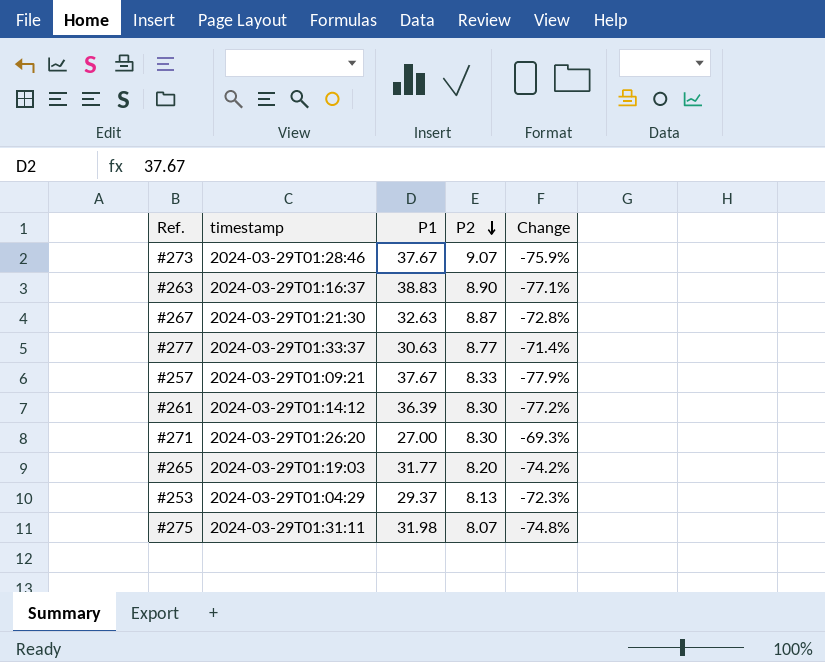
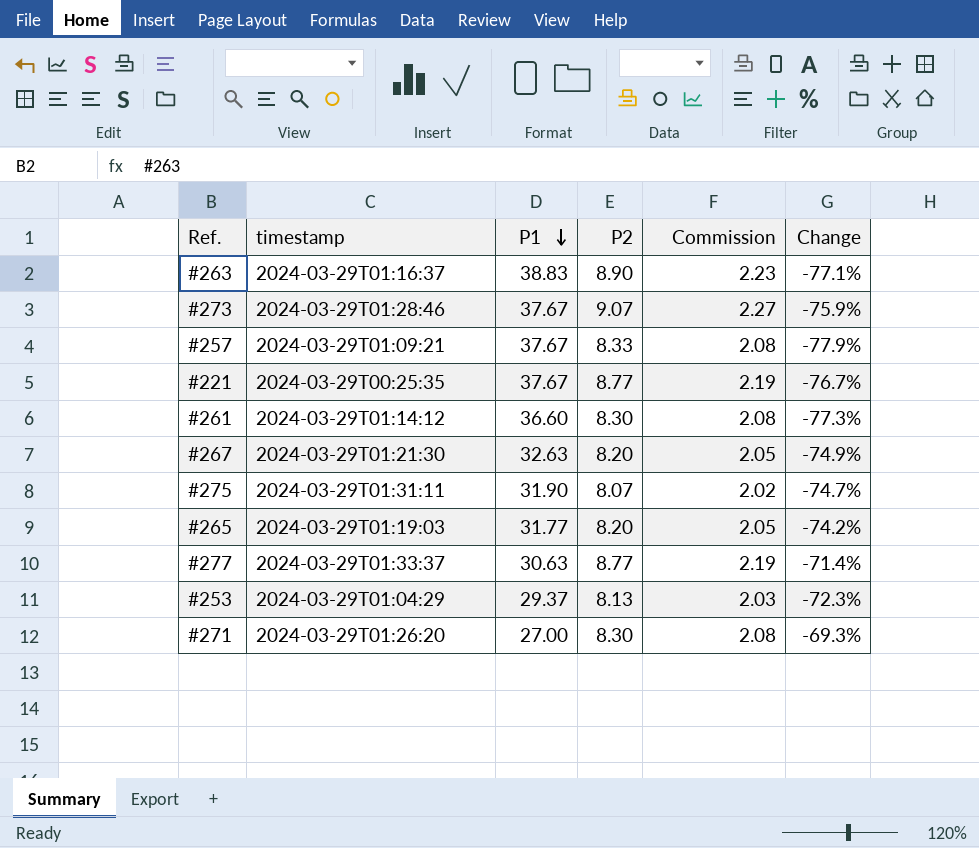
row order: P2 descending -> P1 descending
column Commission | formula: none -> [P2] * 0.25
row #221: none -> 2024-03-29T00:25:35 | 37.67 | 8.77 | 2.19 | -76.7%
#261 | P1: 36.39 -> 36.60
#261 | Change: -77.2% -> -77.3%
#267 | P2: 8.87 -> 8.20
#267 | Change: -72.8% -> -74.9%
#275 | P1: 31.98 -> 31.90
#275 | Change: -74.8% -> -74.7%

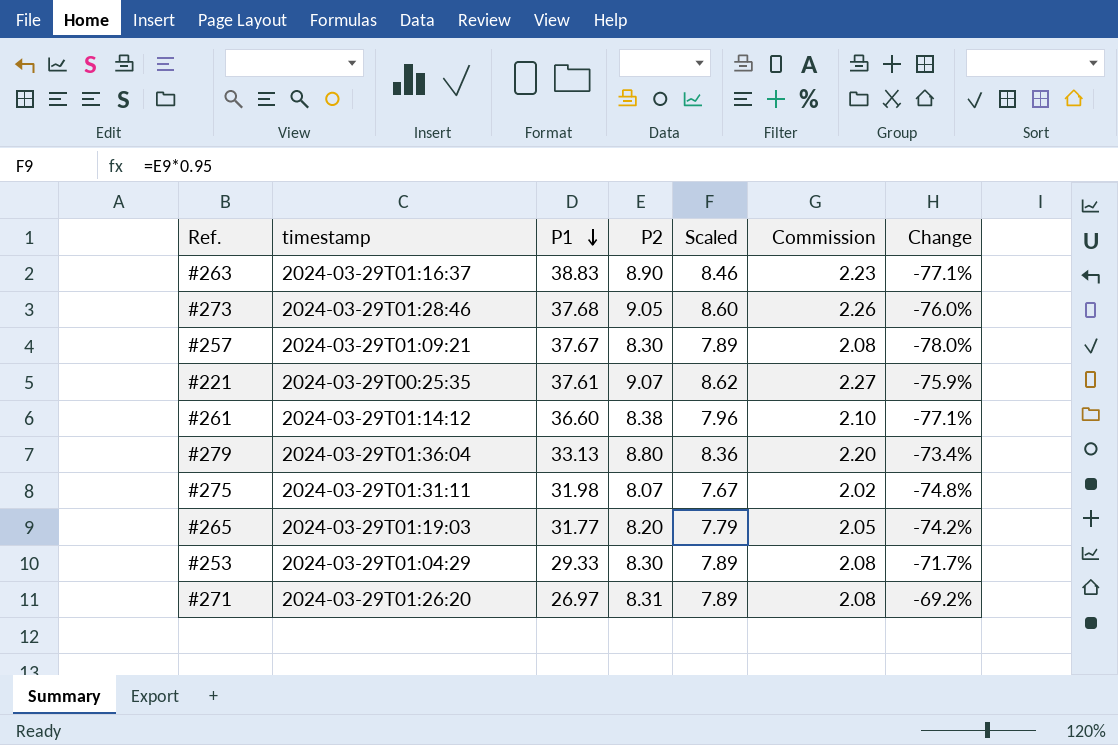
column Scaled | formula: none -> [P2] * 0.95
row #267: 2024-03-29T01:21:30 | 32.63 | 8.20 | 2.05 | -74.9% -> none
row #277: 2024-03-29T01:33:37 | 30.63 | 8.77 | 2.19 | -71.4% -> none
#273 | P1: 37.67 -> 37.68
#273 | P2: 9.07 -> 9.05
#273 | Commission: 2.27 -> 2.26
#273 | Change: -75.9% -> -76.0%
#257 | P2: 8.33 -> 8.30
#257 | Change: -77.9% -> -78.0%
#221 | P1: 37.67 -> 37.61
#221 | P2: 8.77 -> 9.07
#221 | Commission: 2.19 -> 2.27
#221 | Change: -76.7% -> -75.9%
#261 | P2: 8.30 -> 8.38
#261 | Commission: 2.08 -> 2.10
#261 | Change: -77.3% -> -77.1%
row #279: none -> 2024-03-29T01:36:04 | 33.13 | 8.80 | 8.36 | 2.20 | -73.4%
#275 | P1: 31.90 -> 31.98
#275 | Change: -74.7% -> -74.8%
#253 | P1: 29.37 -> 29.33
#253 | P2: 8.13 -> 8.30
#253 | Commission: 2.03 -> 2.08
#253 | Change: -72.3% -> -71.7%
#271 | P1: 27.00 -> 26.97
#271 | P2: 8.30 -> 8.31
#271 | Change: -69.3% -> -69.2%

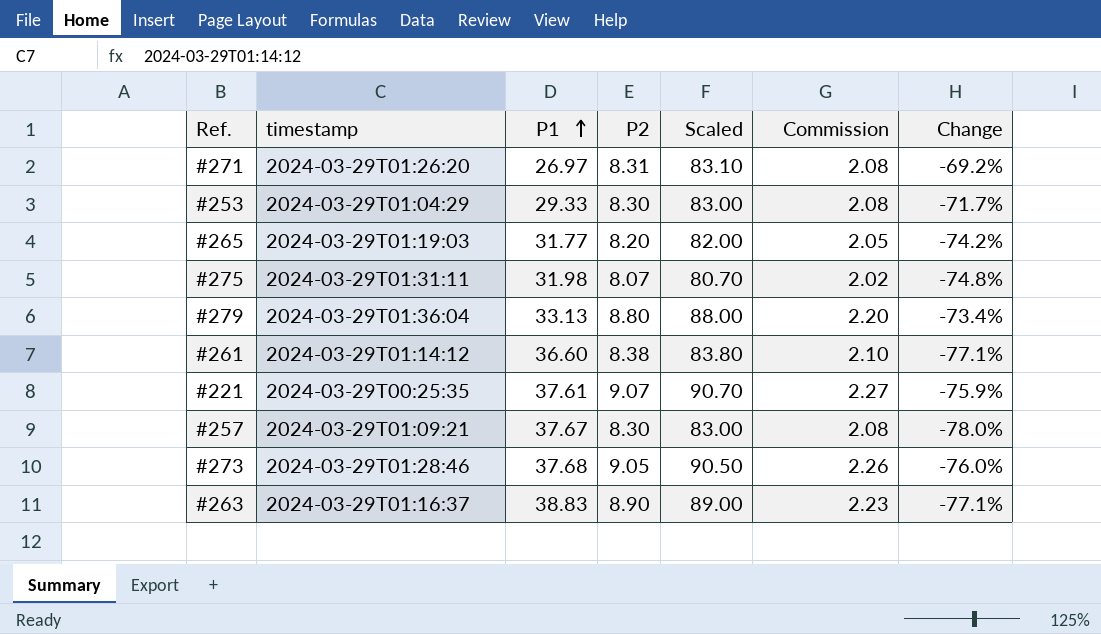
row order: P1 descending -> P1 ascending
column Scaled | formula: [P2] * 0.95 -> [P2] * 10

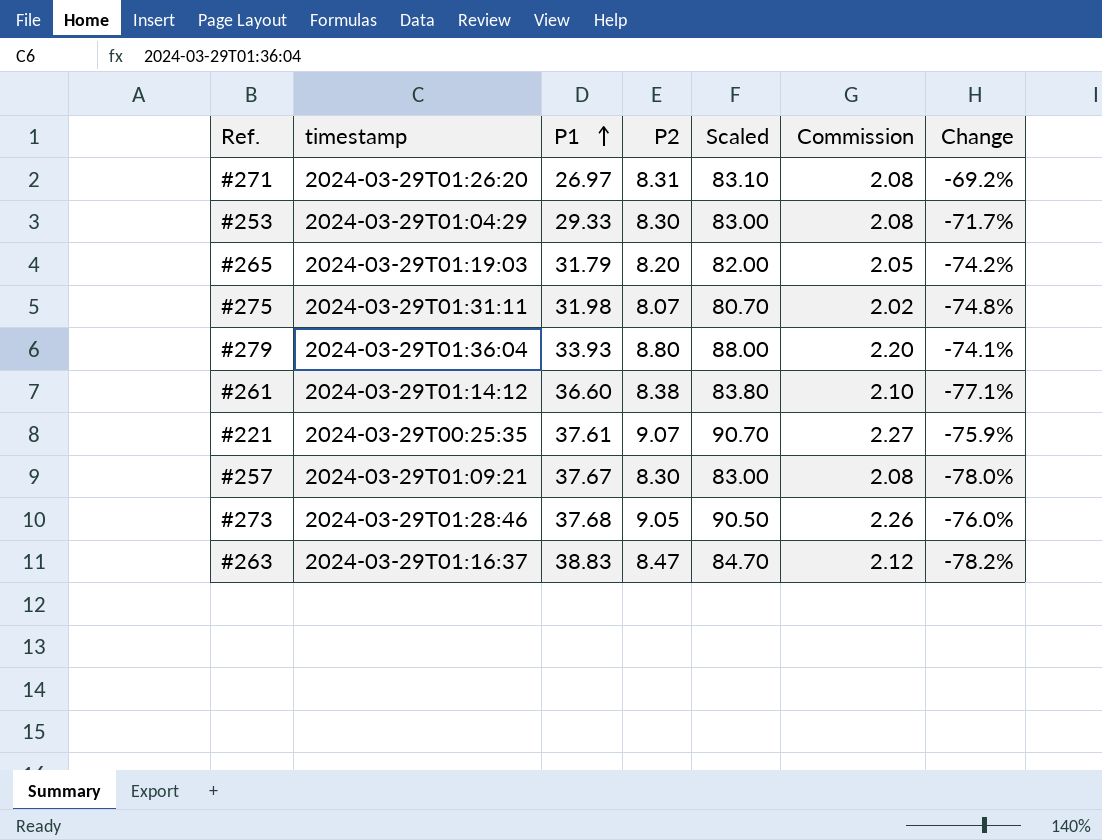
#265 | P1: 31.77 -> 31.79
#279 | P1: 33.13 -> 33.93
#279 | Change: -73.4% -> -74.1%
#263 | P2: 8.90 -> 8.47
#263 | Scaled: 89.00 -> 84.70
#263 | Commission: 2.23 -> 2.12
#263 | Change: -77.1% -> -78.2%

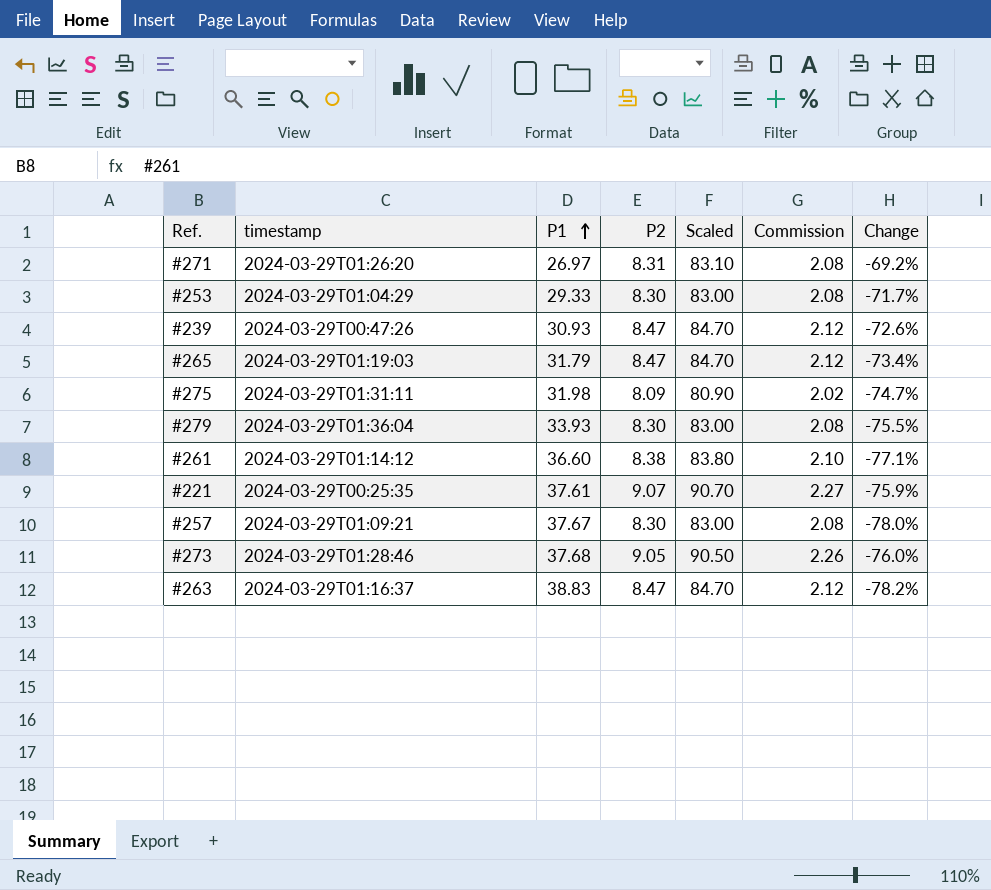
row #239: none -> 2024-03-29T00:47:26 | 30.93 | 8.47 | 84.70 | 2.12 | -72.6%
#265 | P2: 8.20 -> 8.47
#265 | Scaled: 82.00 -> 84.70
#265 | Commission: 2.05 -> 2.12
#265 | Change: -74.2% -> -73.4%
#275 | P2: 8.07 -> 8.09
#275 | Scaled: 80.70 -> 80.90
#275 | Change: -74.8% -> -74.7%
#279 | P2: 8.80 -> 8.30
#279 | Scaled: 88.00 -> 83.00
#279 | Commission: 2.20 -> 2.08
#279 | Change: -74.1% -> -75.5%

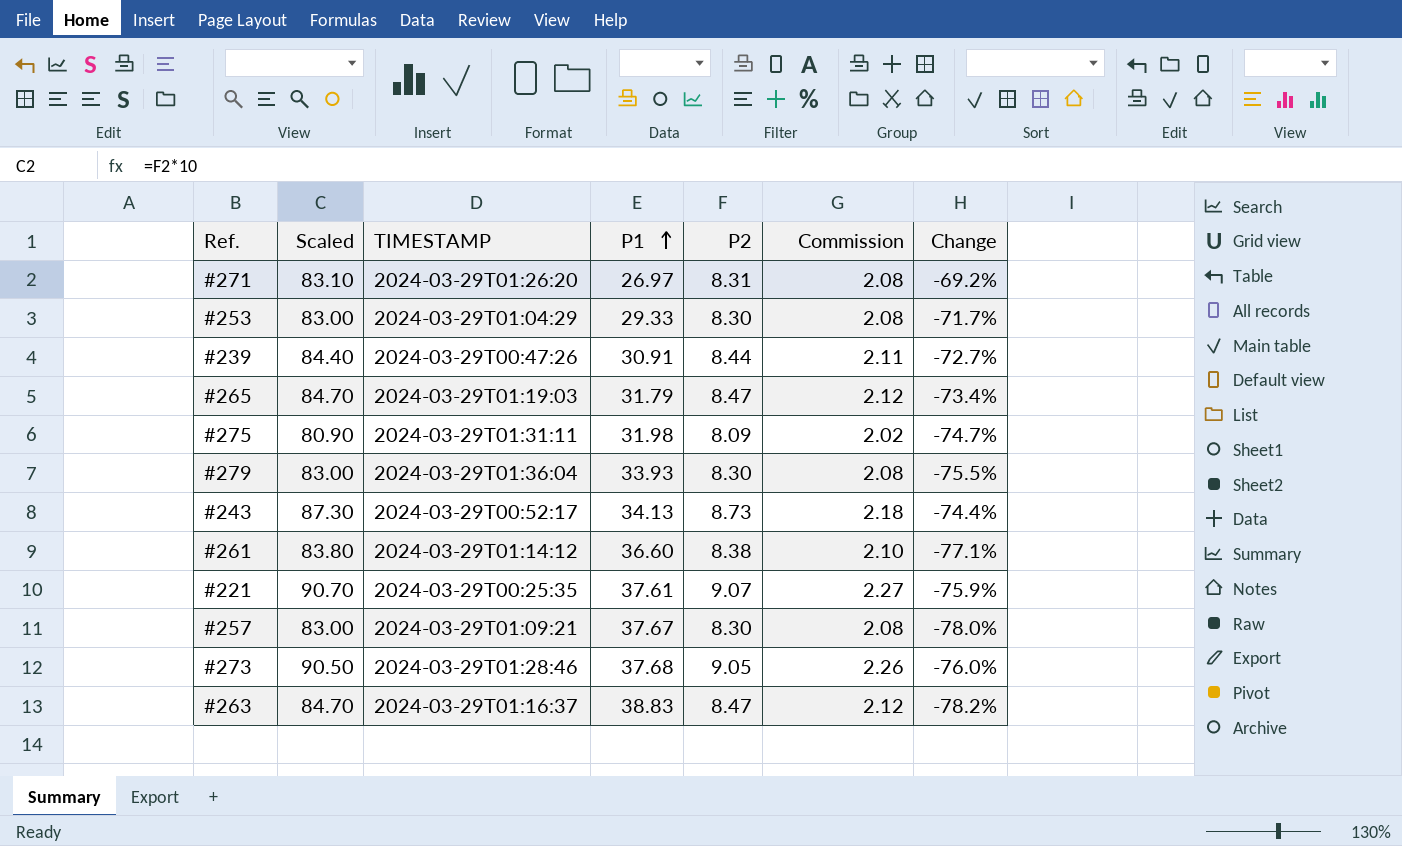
column Scaled | position: 5 -> 2
column name: timestamp -> TIMESTAMP
#239 | Scaled: 84.70 -> 84.40
#239 | P1: 30.93 -> 30.91
#239 | P2: 8.47 -> 8.44
#239 | Commission: 2.12 -> 2.11
#239 | Change: -72.6% -> -72.7%
row #243: none -> 87.30 | 2024-03-29T00:52:17 | 34.13 | 8.73 | 2.18 | -74.4%

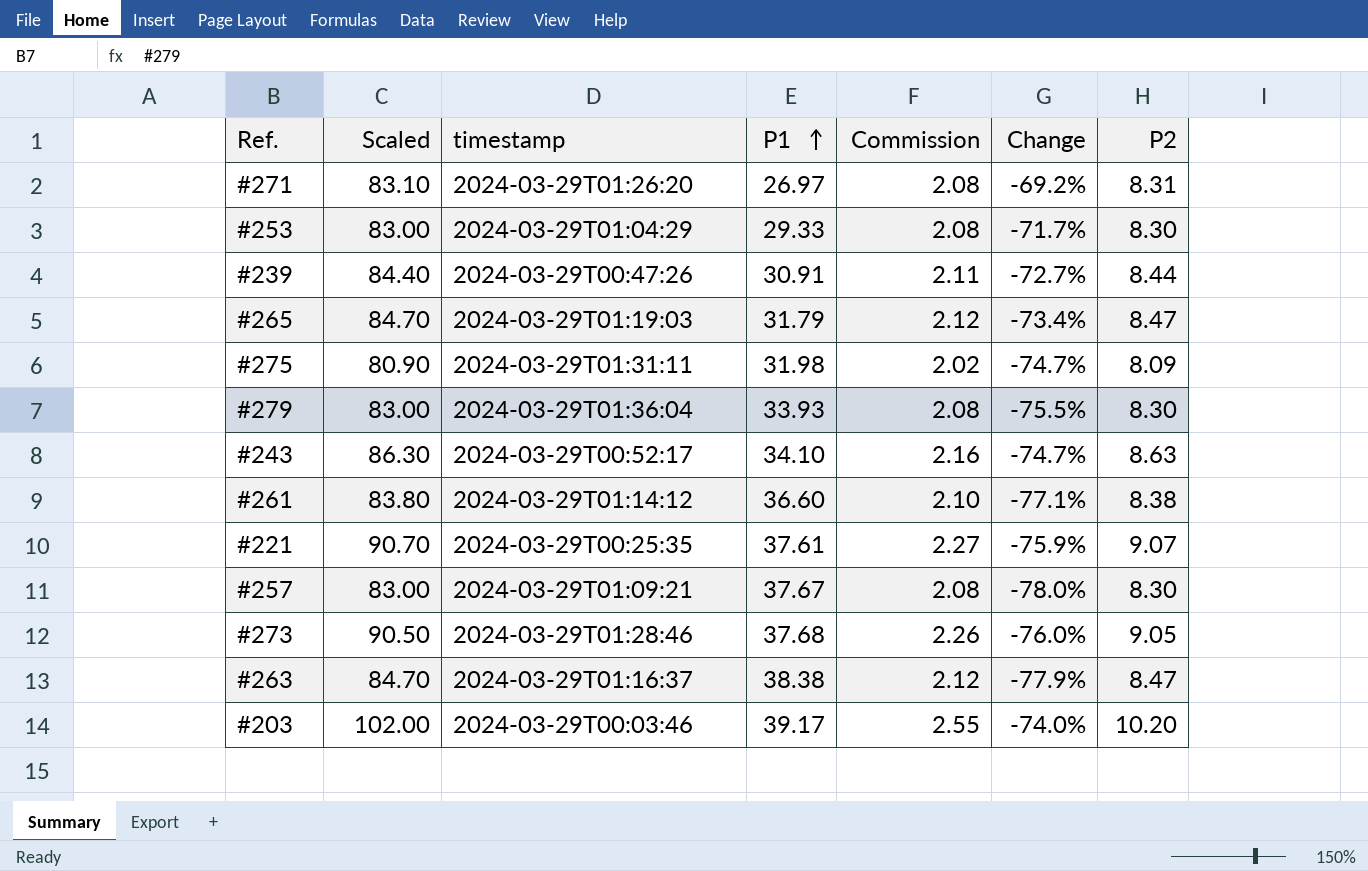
column name: TIMESTAMP -> timestamp
column P2 | position: 5 -> 7
#243 | Scaled: 87.30 -> 86.30
#243 | P1: 34.13 -> 34.10
#243 | Commission: 2.18 -> 2.16
#243 | Change: -74.4% -> -74.7%
#243 | P2: 8.73 -> 8.63
#263 | P1: 38.83 -> 38.38
#263 | Change: -78.2% -> -77.9%
row #203: none -> 102.00 | 2024-03-29T00:03:46 | 39.17 | 2.55 | -74.0% | 10.20

